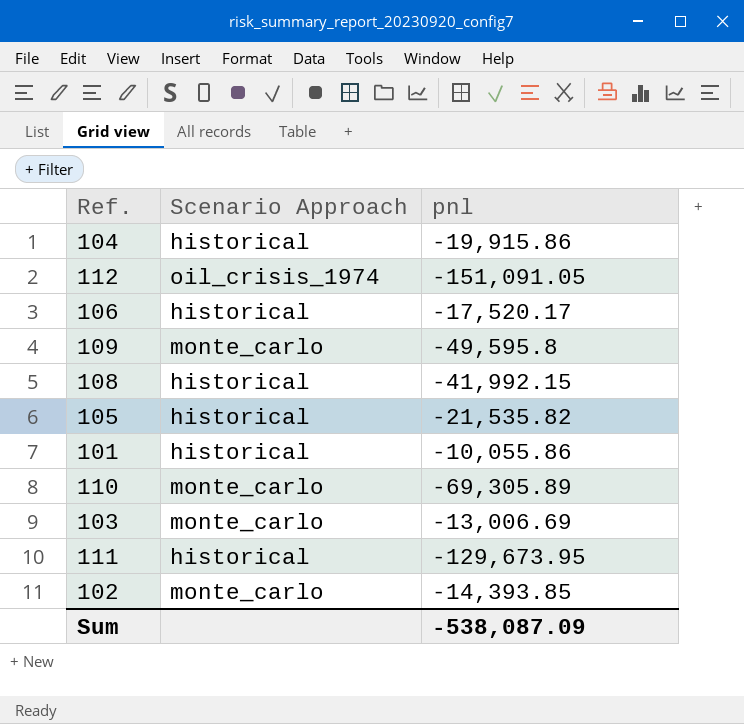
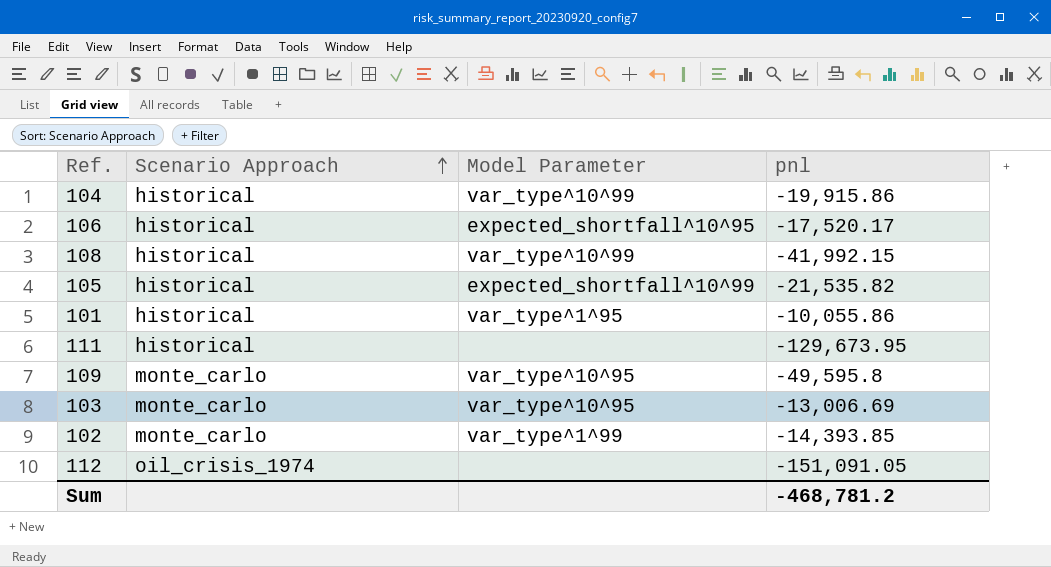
row order: none -> Scenario Approach ascending
column Model Parameter | position: none -> 3
row 110: monte_carlo | -69,305.89 -> none
Sum | pnl: -538,087.09 -> -468,781.2

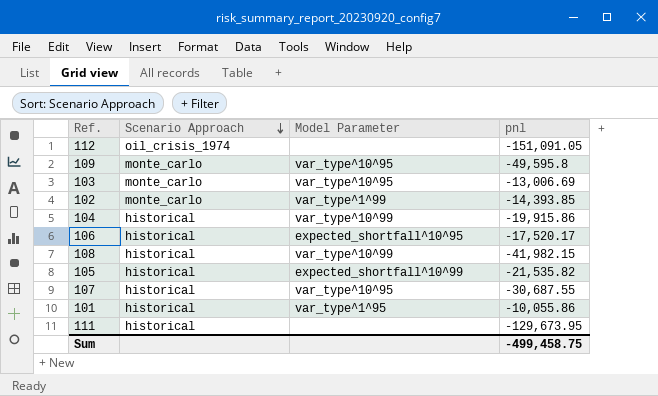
row order: Scenario Approach ascending -> Scenario Approach descending
108 | pnl: -41,992.15 -> -41,982.15
row 107: none -> historical | var_type^10^95 | -30,687.55
Sum | pnl: -468,781.2 -> -499,458.75

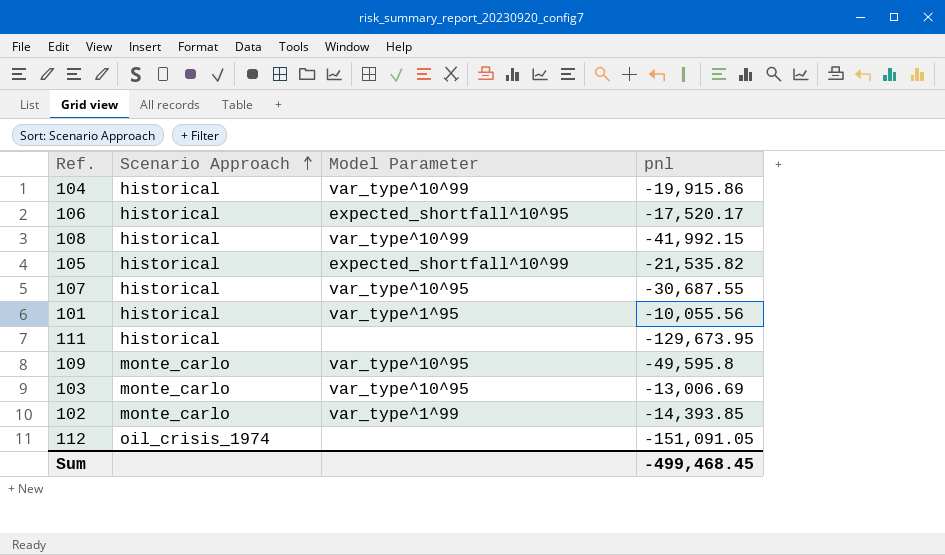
row order: Scenario Approach descending -> Scenario Approach ascending
108 | pnl: -41,982.15 -> -41,992.15
101 | pnl: -10,055.86 -> -10,055.56
Sum | pnl: -499,458.75 -> -499,468.45

